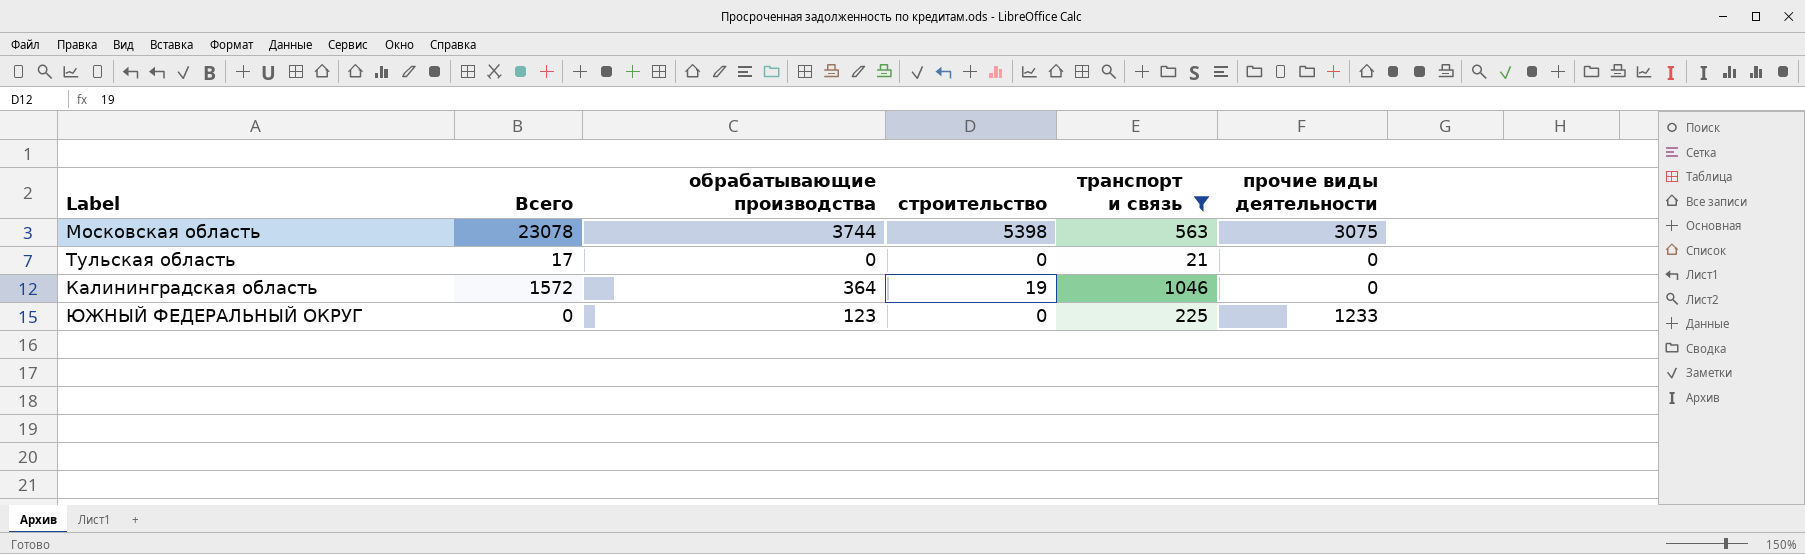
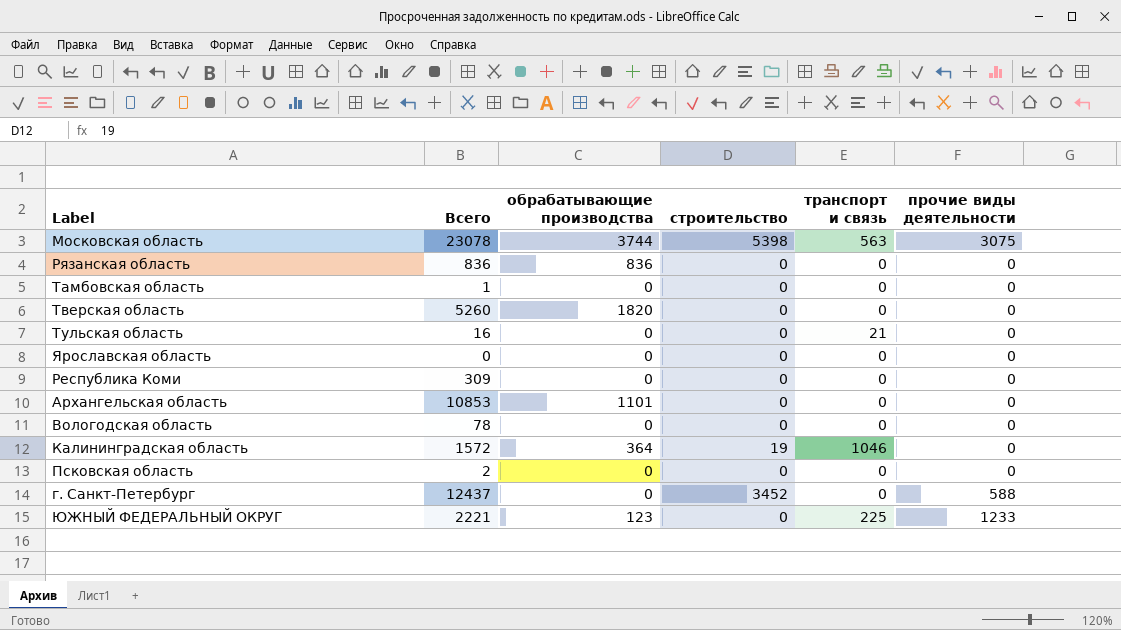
filter: транспорт и связь != 0 -> none
Тульская область | Всего: 17 -> 16
ЮЖНЫЙ ФЕДЕРАЛЬНЫЙ ОКРУГ | Всего: 0 -> 2221

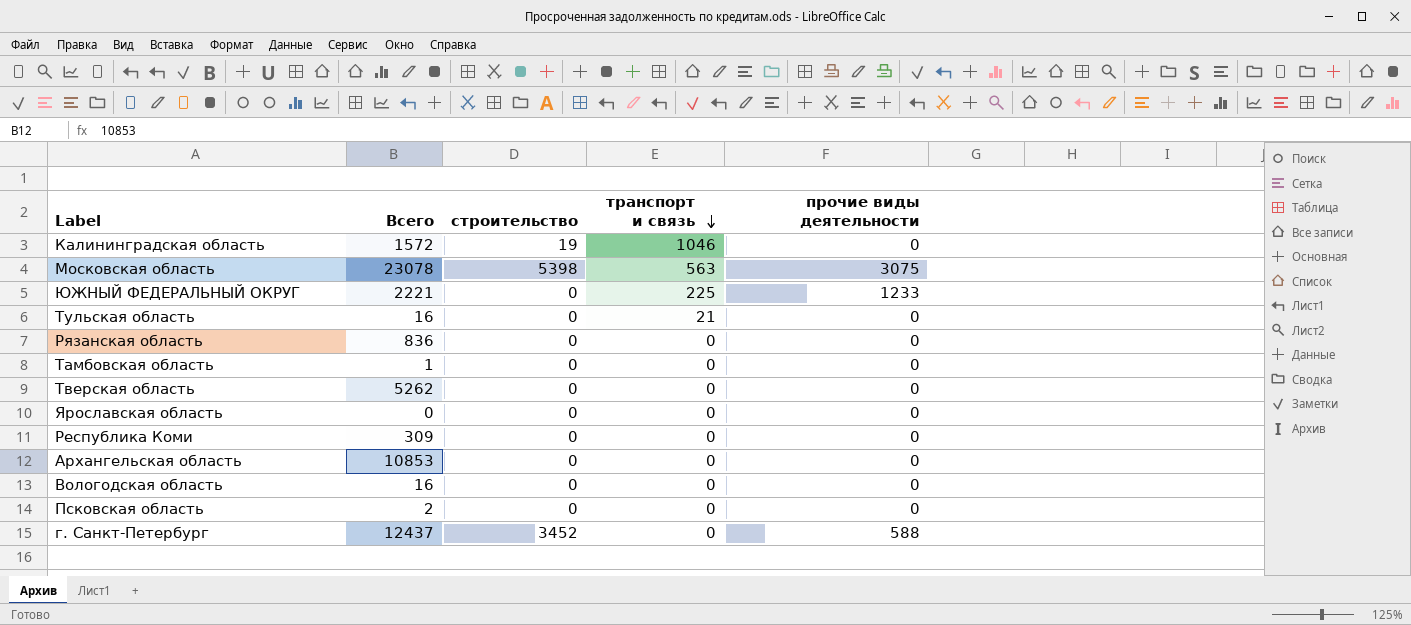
row order: none -> транспорт и связь descending
column обрабатывающие производства | position: 3 -> none
Тверская область | Всего: 5260 -> 5262
Вологодская область | Всего: 78 -> 16

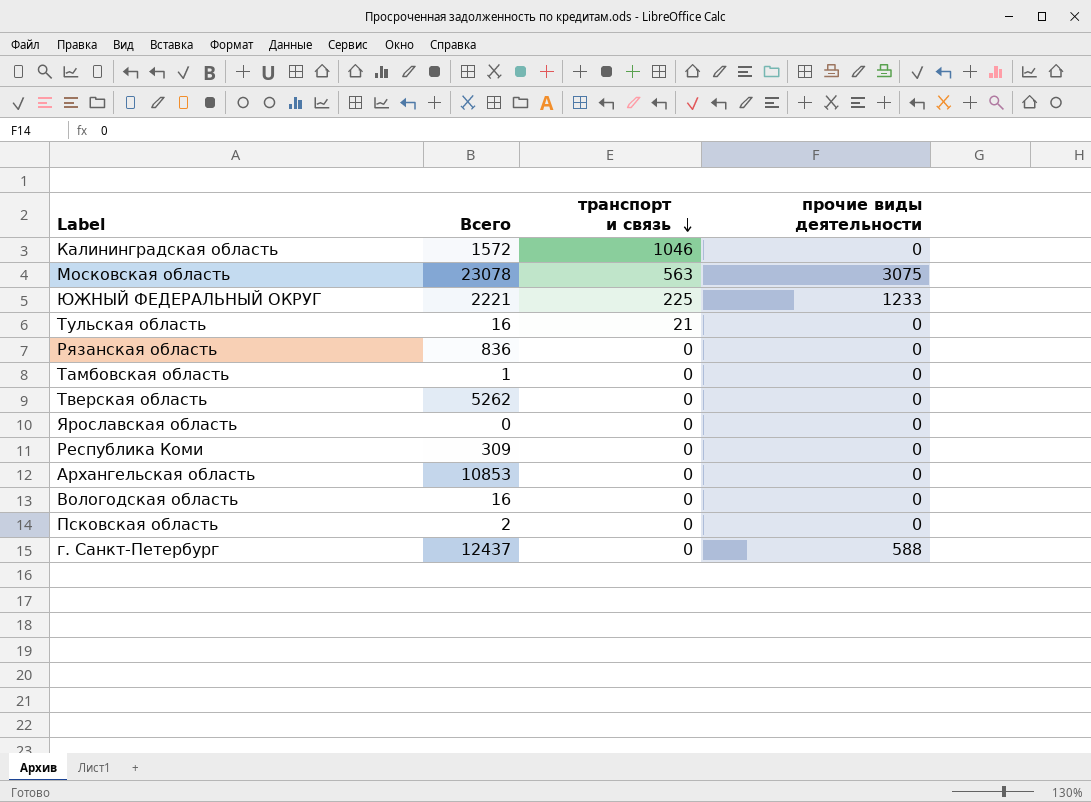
column строительство | position: 3 -> none

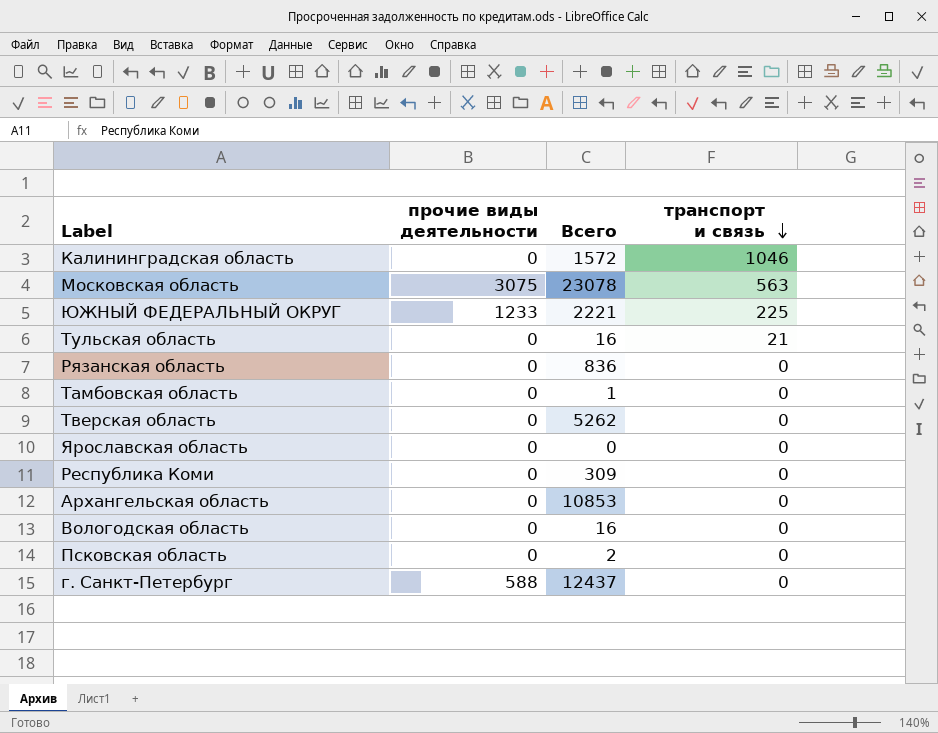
column прочие виды деятельности | position: 4 -> 2

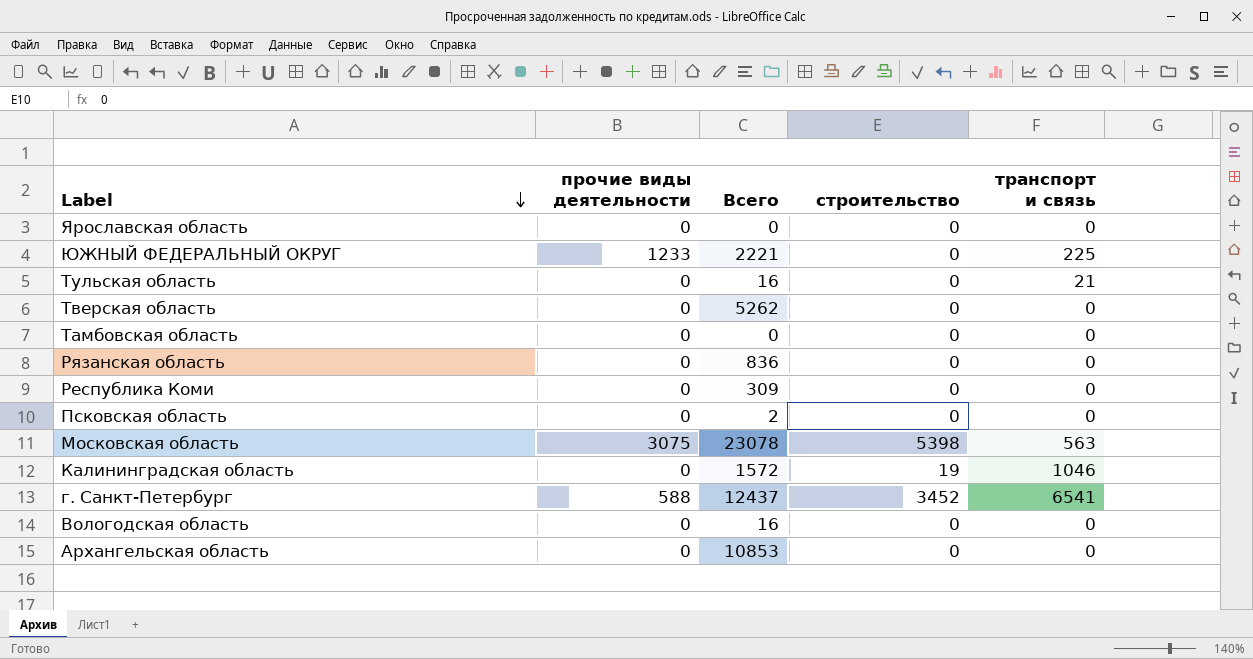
row order: транспорт и связь descending -> Label descending
column строительство | position: none -> 4
Тамбовская область | Всего: 1 -> 0
г. Санкт-Петербург | транспорт и связь: 0 -> 6541

